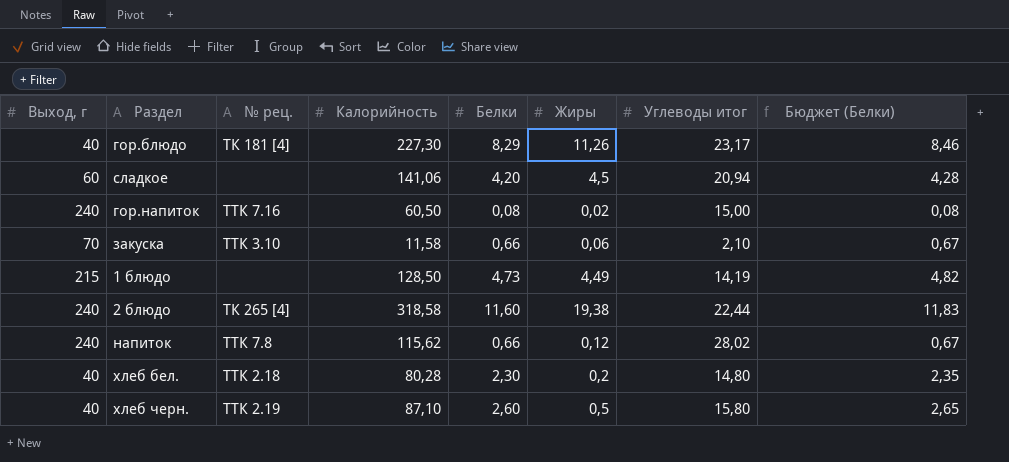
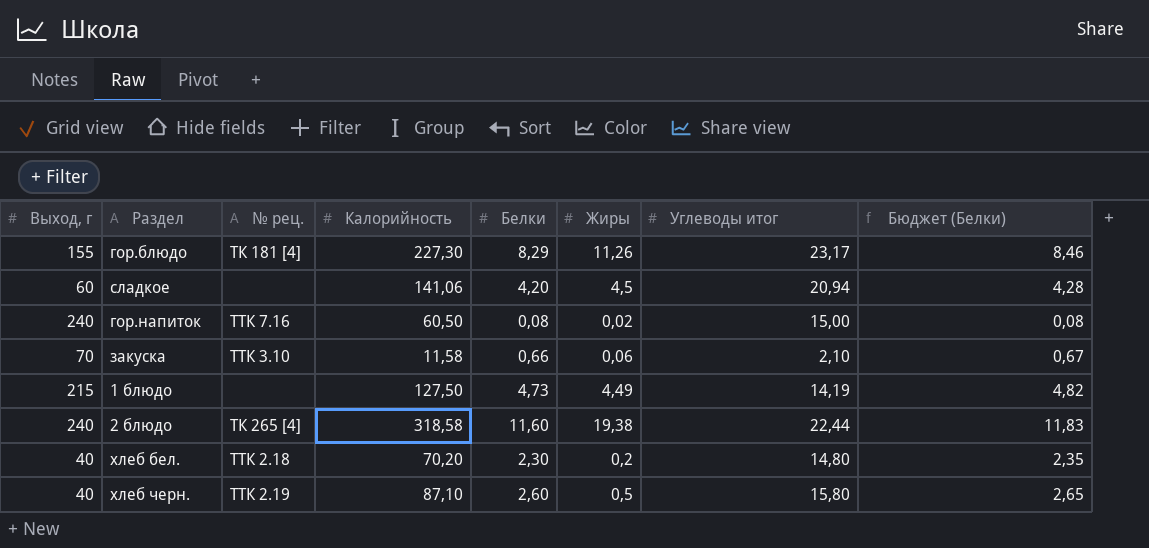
row напиток: 240 | ТТК 7.8 | 115,62 | 0,66 | 0,12 | 28,02 | 0,67 -> none
гор.блюдо | Выход, г: 40 -> 155
1 блюдо | Калорийность: 128,50 -> 127,50
хлеб бел. | Калорийность: 80,28 -> 70,20

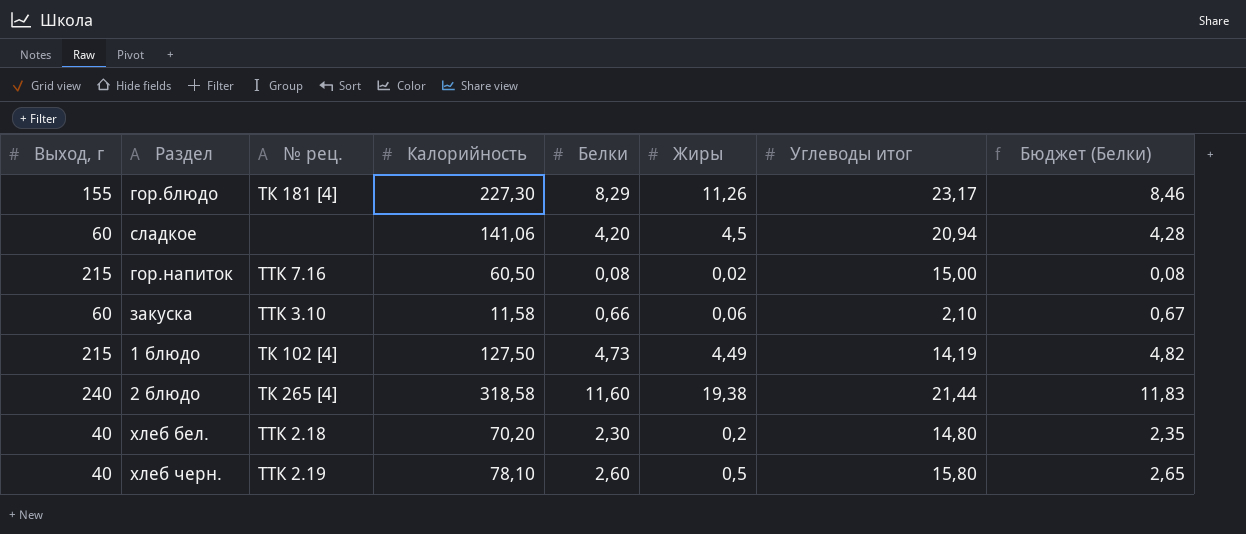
гор.напиток | Выход, г: 240 -> 215
закуска | Выход, г: 70 -> 60
1 блюдо | № рец.: none -> ТК 102 [4]
2 блюдо | Углеводы итог: 22,44 -> 21,44
хлеб черн. | Калорийность: 87,10 -> 78,10

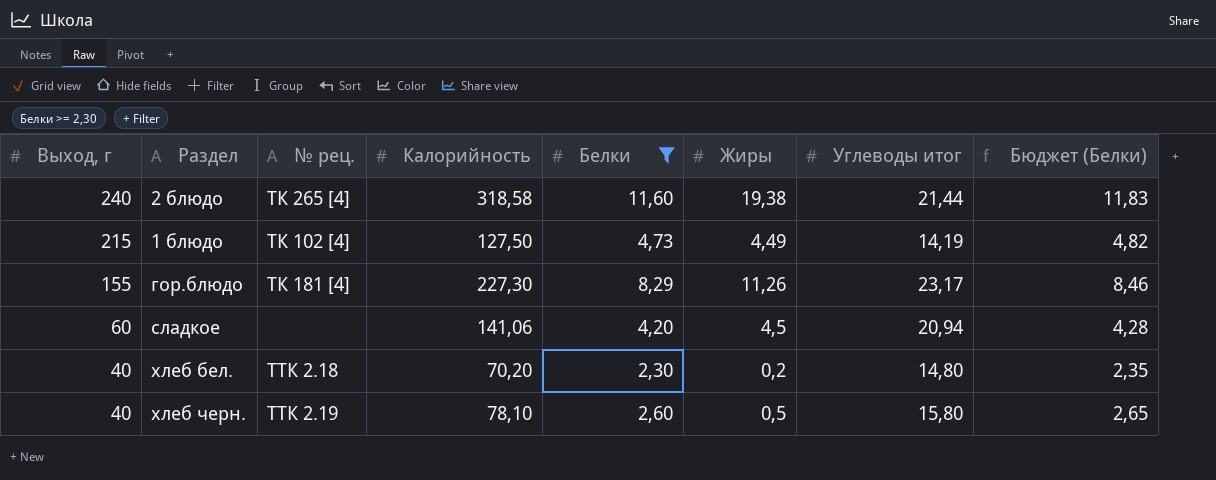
filter: none -> Белки >= 2,30
row order: none -> Выход, г descending

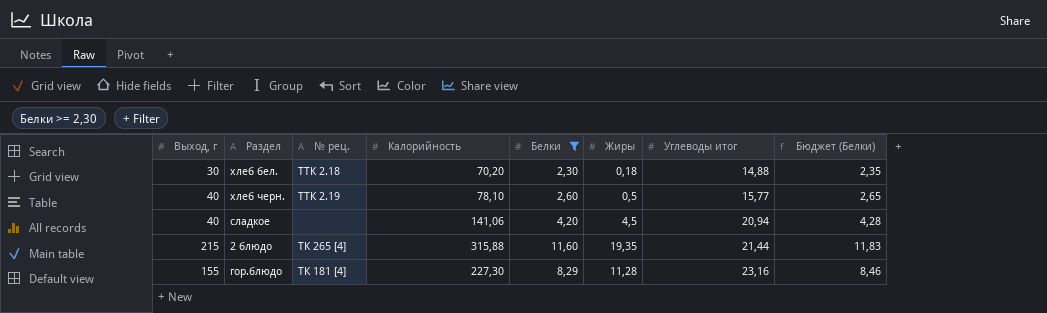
row order: Выход, г descending -> Углеводы итог ascending
row 1 блюдо: 215 | ТК 102 [4] | 127,50 | 4,73 | 4,49 | 14,19 | 4,82 -> none
хлеб бел. | Выход, г: 40 -> 30
хлеб бел. | Жиры: 0,2 -> 0,18
хлеб бел. | Углеводы итог: 14,80 -> 14,88
хлеб черн. | Углеводы итог: 15,80 -> 15,77
сладкое | Выход, г: 60 -> 40
2 блюдо | Выход, г: 240 -> 215
2 блюдо | Калорийность: 318,58 -> 315,88
2 блюдо | Жиры: 19,38 -> 19,35
гор.блюдо | Жиры: 11,26 -> 11,28
гор.блюдо | Углеводы итог: 23,17 -> 23,16

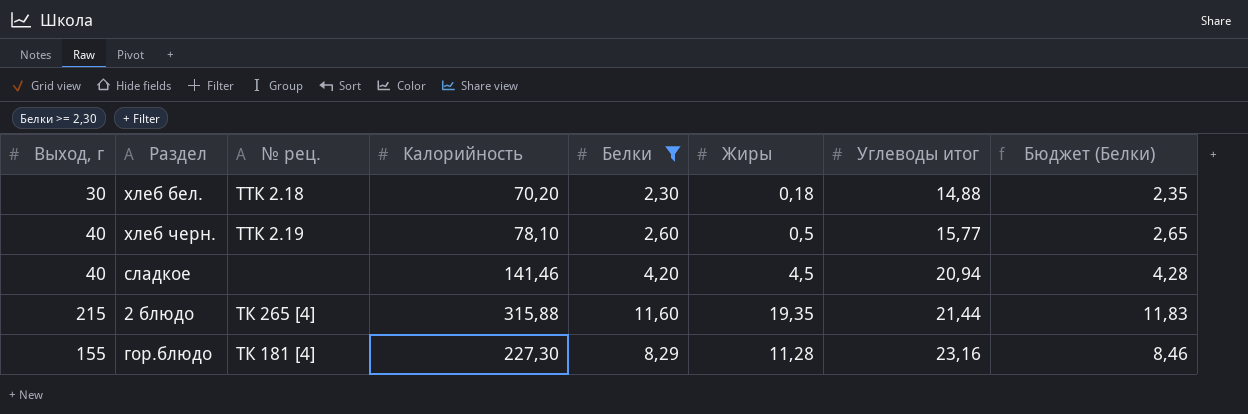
сладкое | Калорийность: 141,06 -> 141,46

